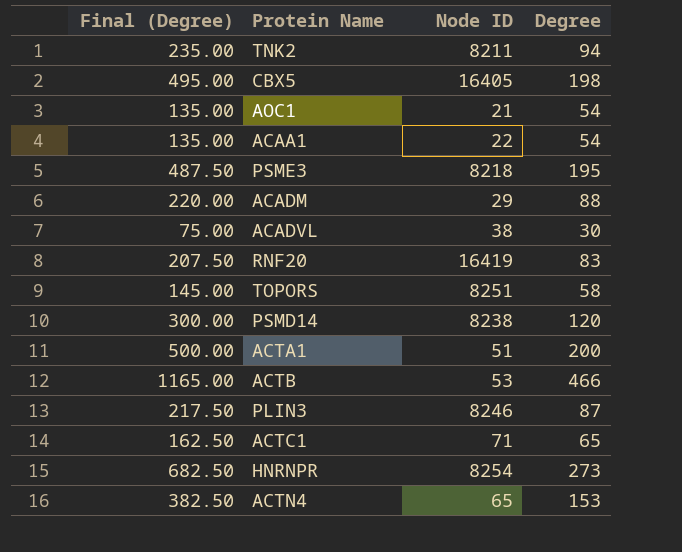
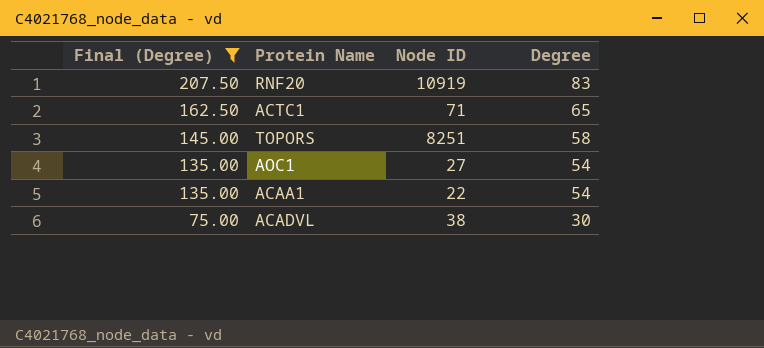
filter: none -> Final (Degree) <= 207.50
row order: none -> Final (Degree) descending
RNF20 | Node ID: 16419 -> 10919
AOC1 | Node ID: 21 -> 27

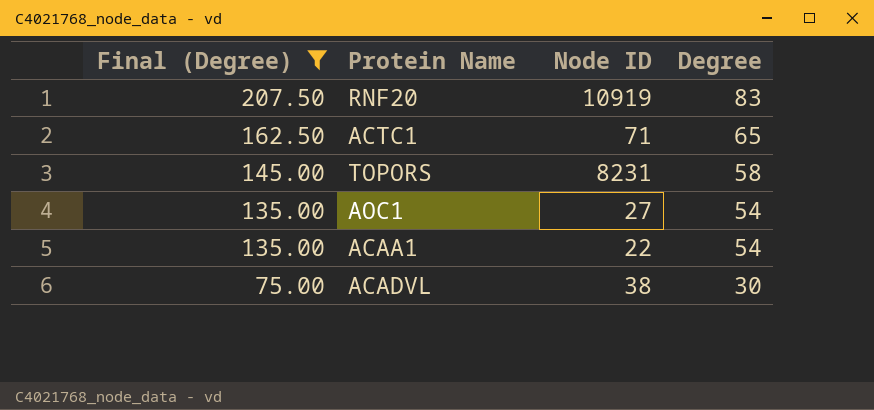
TOPORS | Node ID: 8251 -> 8231

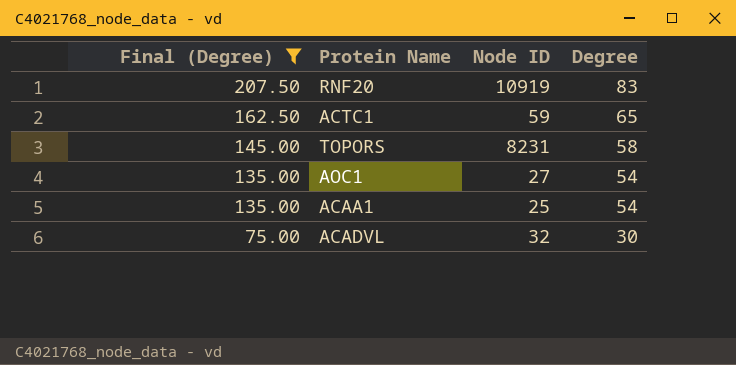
ACTC1 | Node ID: 71 -> 59
ACAA1 | Node ID: 22 -> 25
ACADVL | Node ID: 38 -> 32

